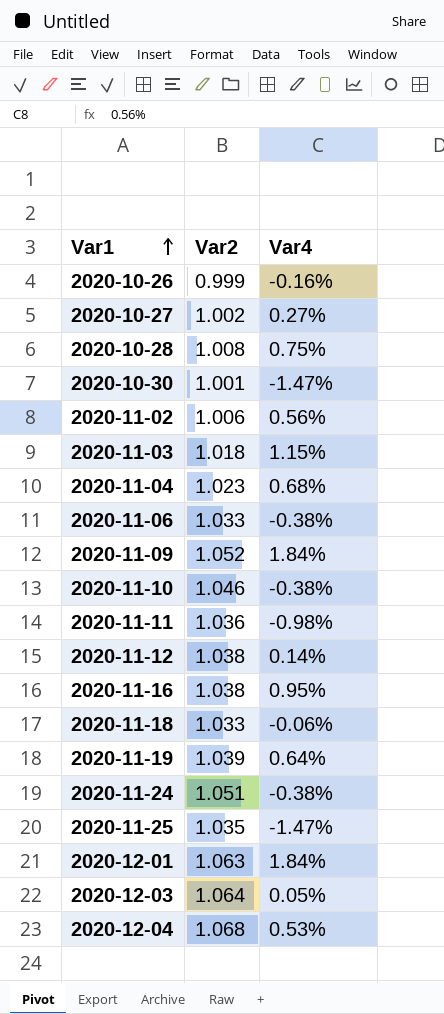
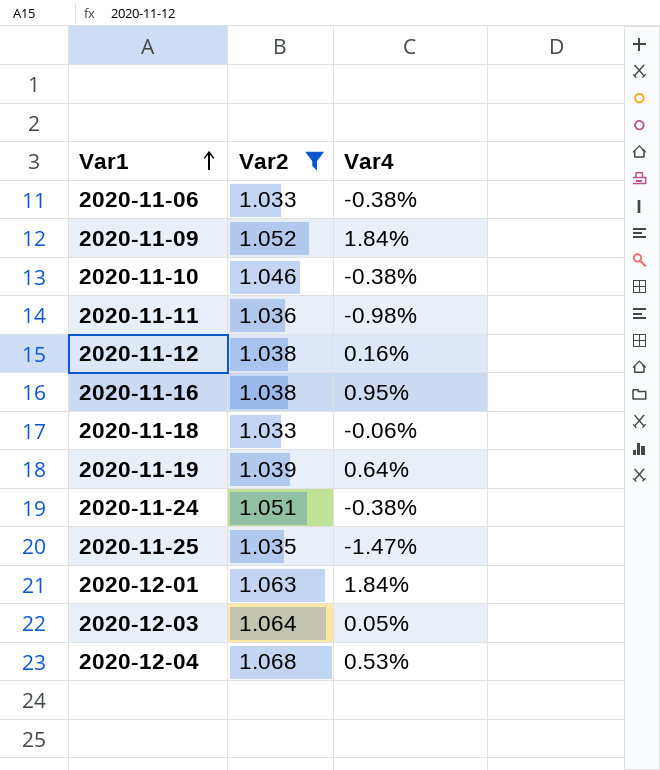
filter: none -> Var2 >= 1.033
2020-11-12 | Var4: 0.14% -> 0.16%

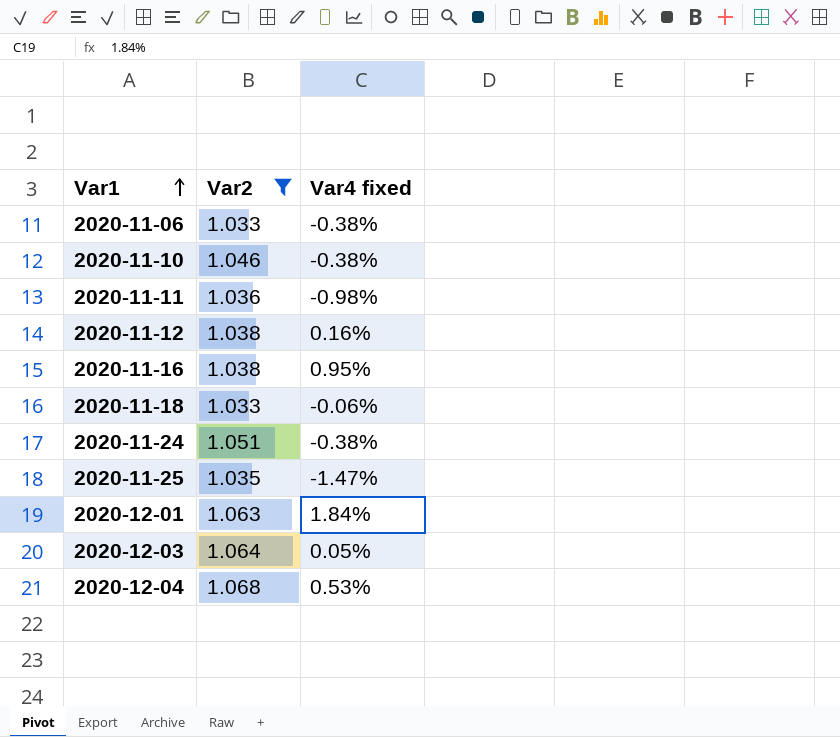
column name: Var4 -> Var4 fixed
row 2020-11-09: 1.052 | 1.84% -> none
row 2020-11-19: 1.039 | 0.64% -> none

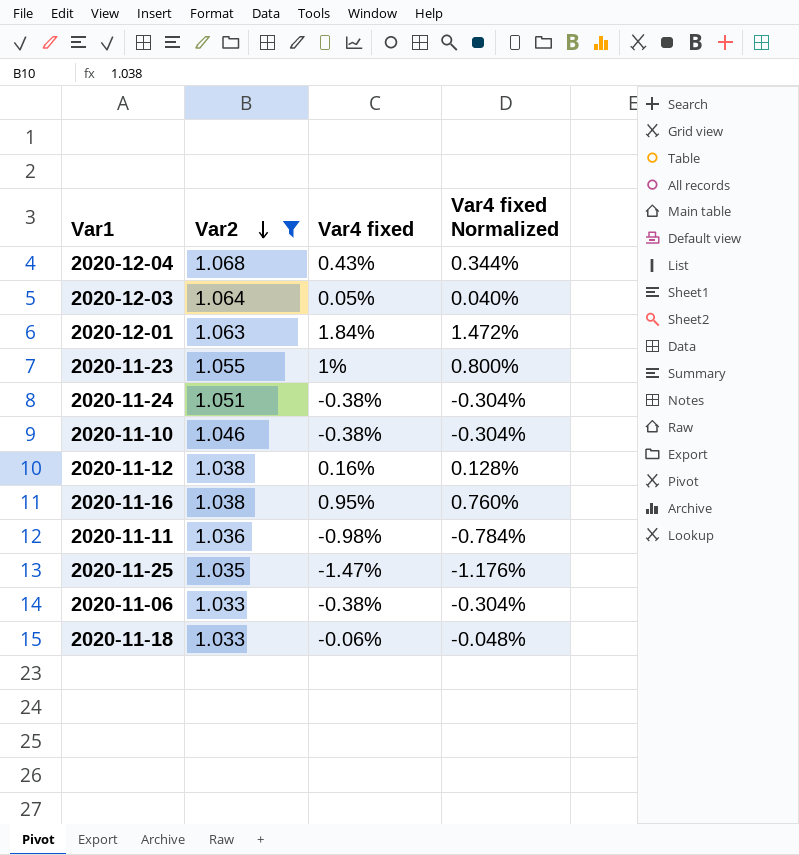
row order: Var1 ascending -> Var2 descending
column Var4 fixed Normalized | formula: none -> [Var4 fixed] * 0.8
2020-12-04 | Var4 fixed: 0.53% -> 0.43%
row 2020-11-23: none -> 1.055 | 1% | 0.800%

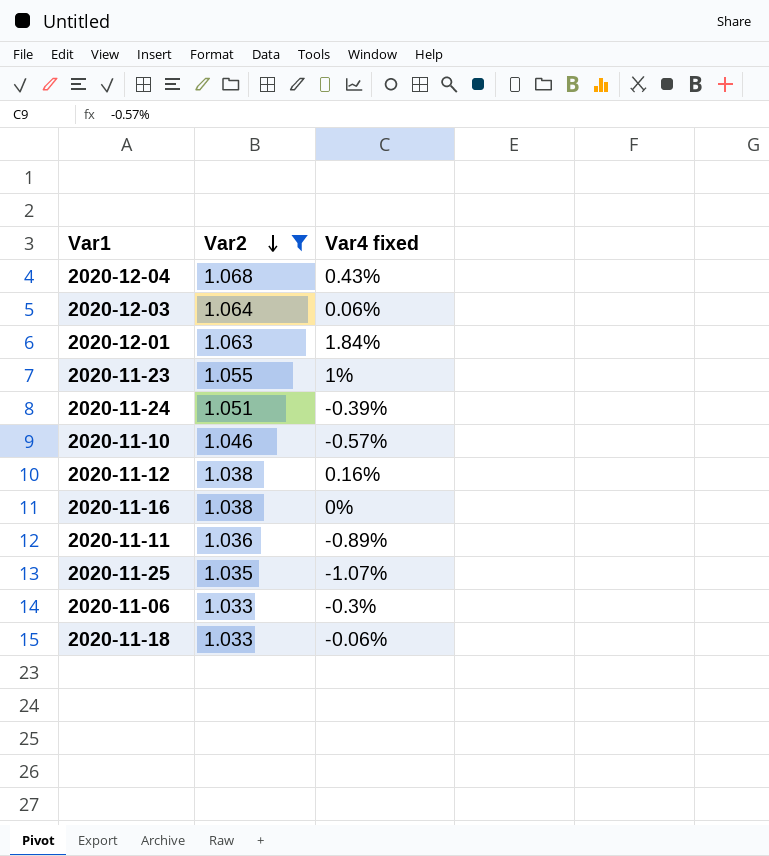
column Var4 fixed Normalized | formula: [Var4 fixed] * 0.8 -> none
2020-12-03 | Var4 fixed: 0.05% -> 0.06%
2020-11-24 | Var4 fixed: -0.38% -> -0.39%
2020-11-10 | Var4 fixed: -0.38% -> -0.57%
2020-11-16 | Var4 fixed: 0.95% -> 0%
2020-11-11 | Var4 fixed: -0.98% -> -0.89%
2020-11-25 | Var4 fixed: -1.47% -> -1.07%
2020-11-06 | Var4 fixed: -0.38% -> -0.3%

